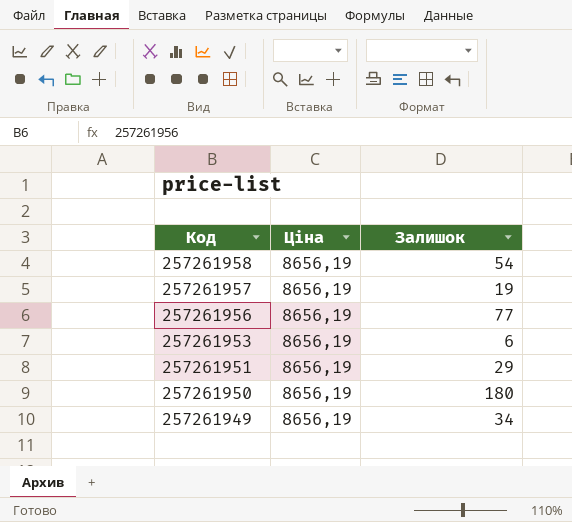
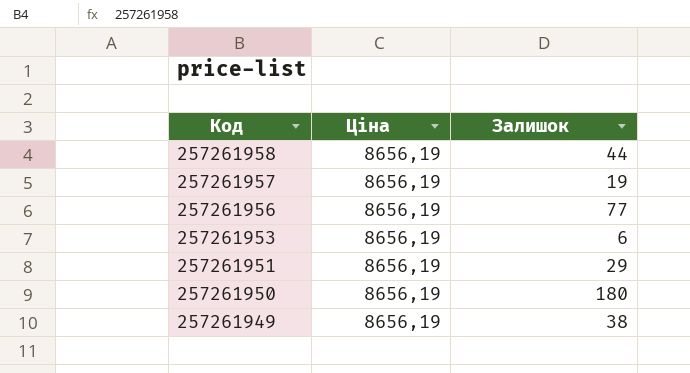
257261958 | Залишок: 54 -> 44
257261949 | Залишок: 34 -> 38

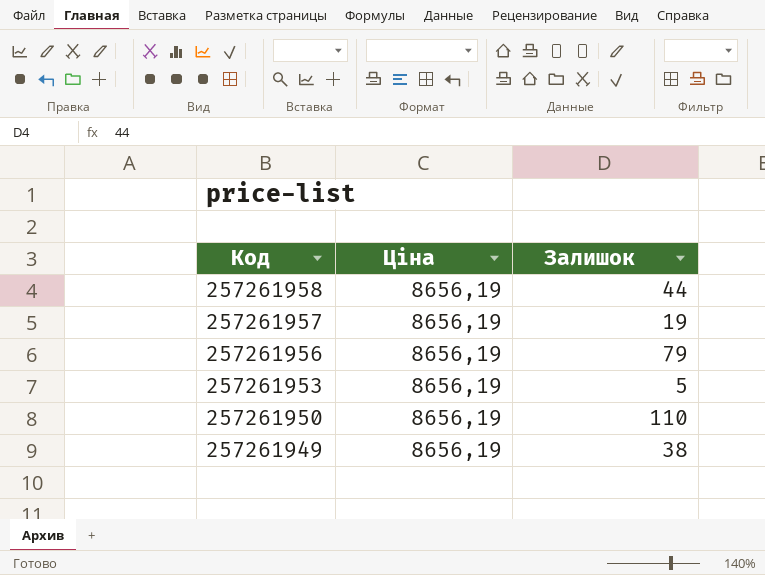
row 257261951: 8656,19 | 29 -> none
257261956 | Залишок: 77 -> 79
257261953 | Залишок: 6 -> 5
257261950 | Залишок: 180 -> 110

